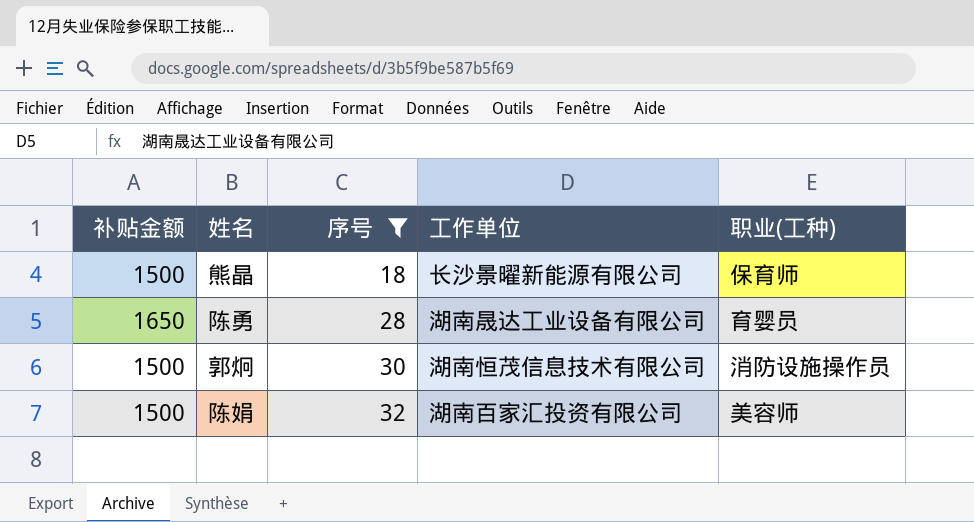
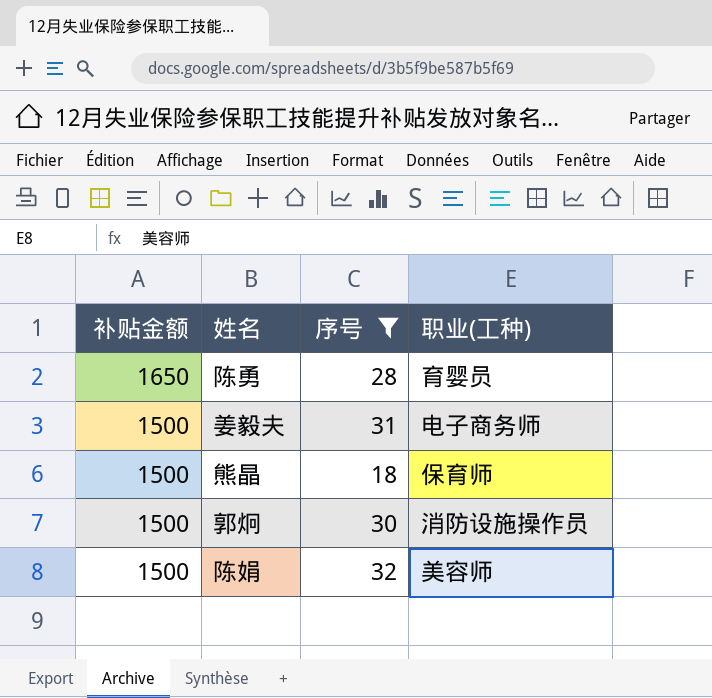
row order: 序号 ascending -> 补贴金额 descending
column 工作单位 | position: 4 -> none
row 姜毅夫: none -> 1500 | 31 | 电子商务师

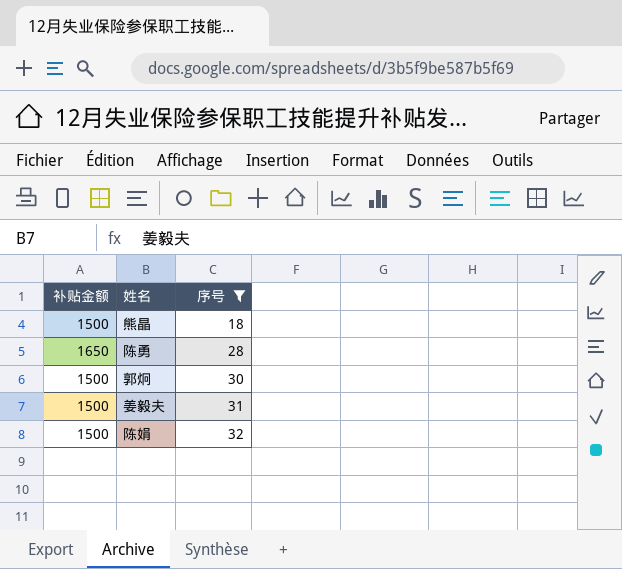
row order: 补贴金额 descending -> 序号 ascending
column 职业(工种) | position: 4 -> none

